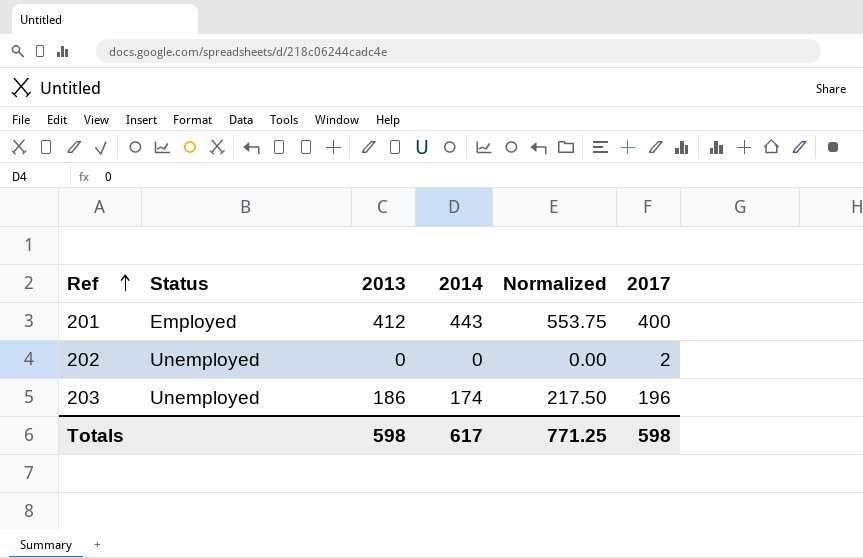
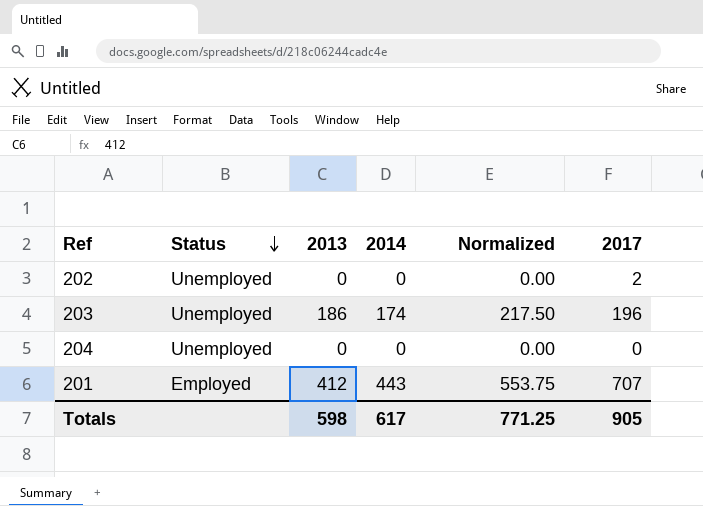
row order: Ref ascending -> Status descending
row 204: none -> Unemployed | 0 | 0 | 0.00 | 0
201 | 2017: 400 -> 707
Totals | 2017: 598 -> 905

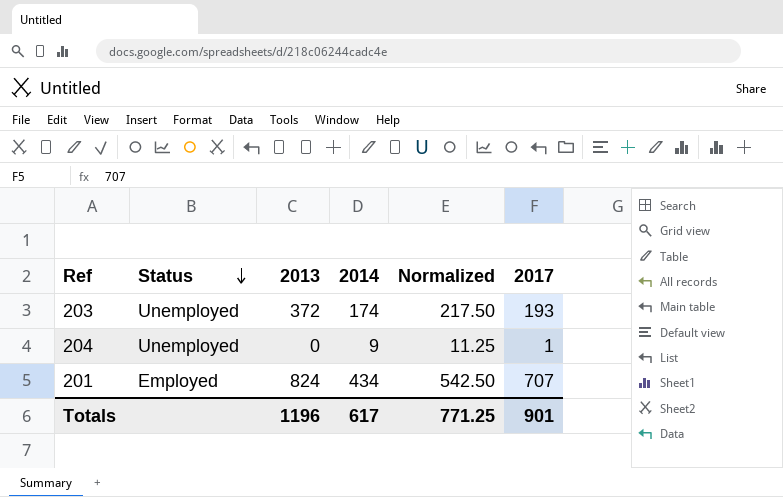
row 202: Unemployed | 0 | 0 | 0.00 | 2 -> none
203 | 2013: 186 -> 372
203 | 2017: 196 -> 193
204 | 2014: 0 -> 9
204 | Normalized: 0.00 -> 11.25
204 | 2017: 0 -> 1
201 | 2013: 412 -> 824
201 | 2014: 443 -> 434
201 | Normalized: 553.75 -> 542.50
Totals | 2013: 598 -> 1196
Totals | 2017: 905 -> 901

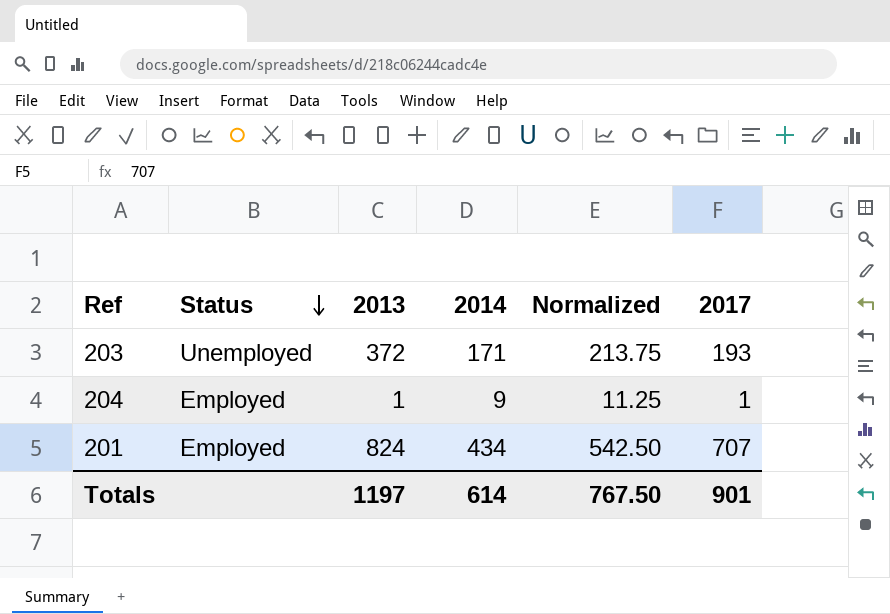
203 | 2014: 174 -> 171
203 | Normalized: 217.50 -> 213.75
204 | Status: Unemployed -> Employed
204 | 2013: 0 -> 1
Totals | 2013: 1196 -> 1197
Totals | 2014: 617 -> 614
Totals | Normalized: 771.25 -> 767.50

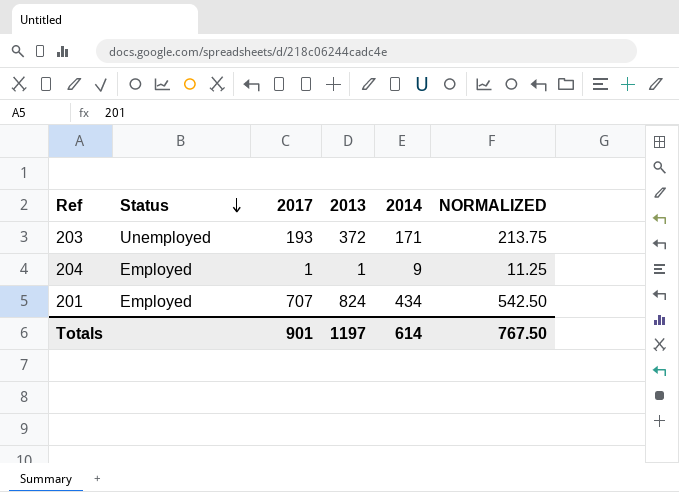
column 2017 | position: 6 -> 3
column name: Normalized -> NORMALIZED

